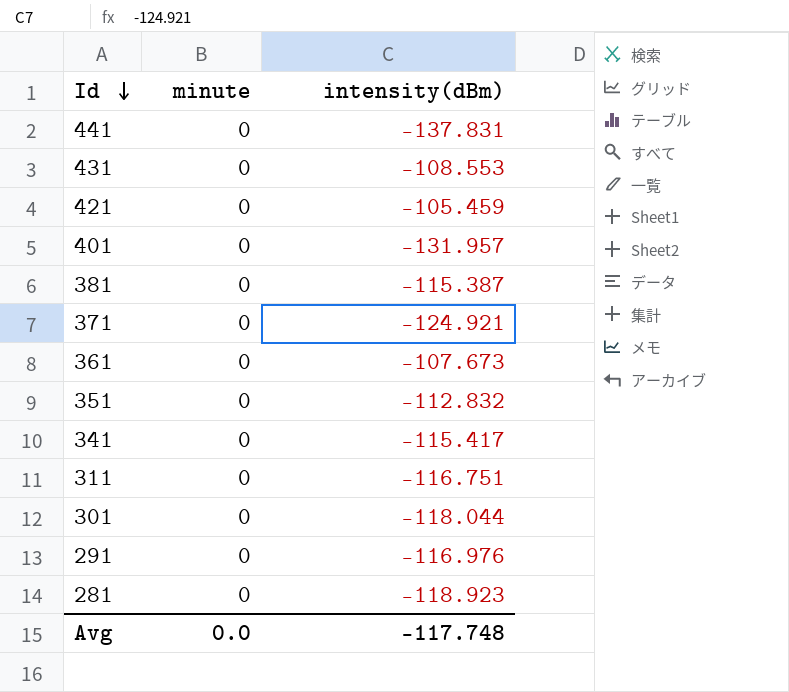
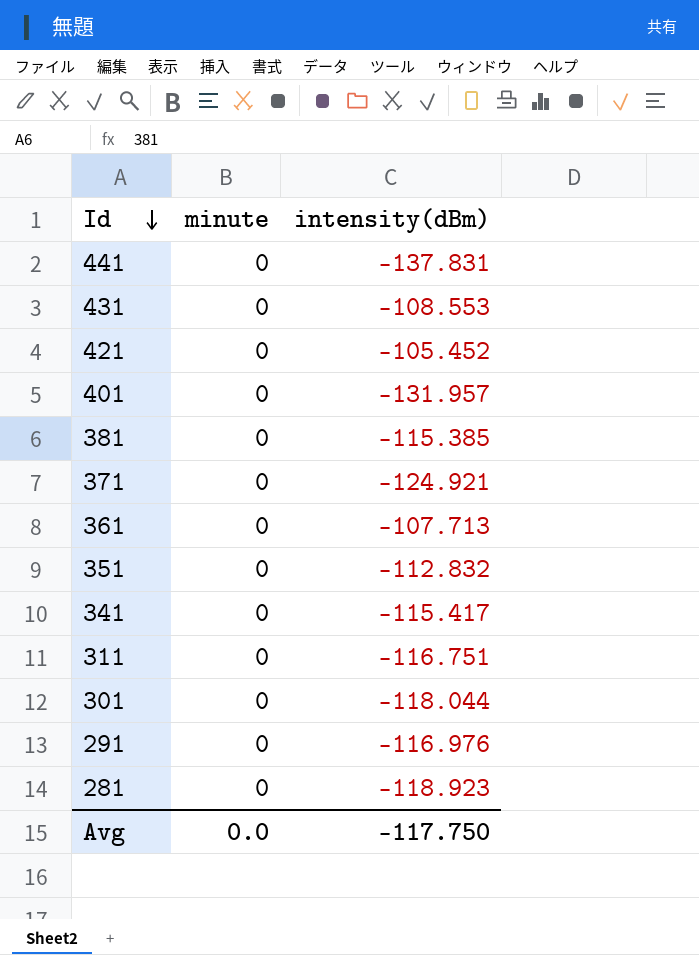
421 | intensity(dBm): -105.459 -> -105.452
381 | intensity(dBm): -115.387 -> -115.385
361 | intensity(dBm): -107.673 -> -107.713
Avg | intensity(dBm): -117.748 -> -117.750

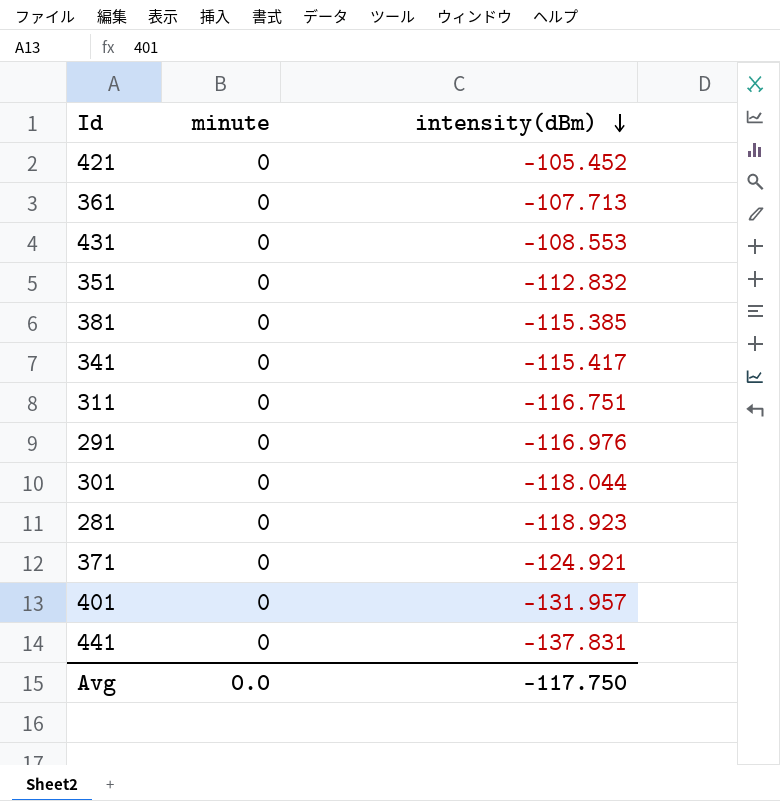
row order: Id descending -> intensity(dBm) descending

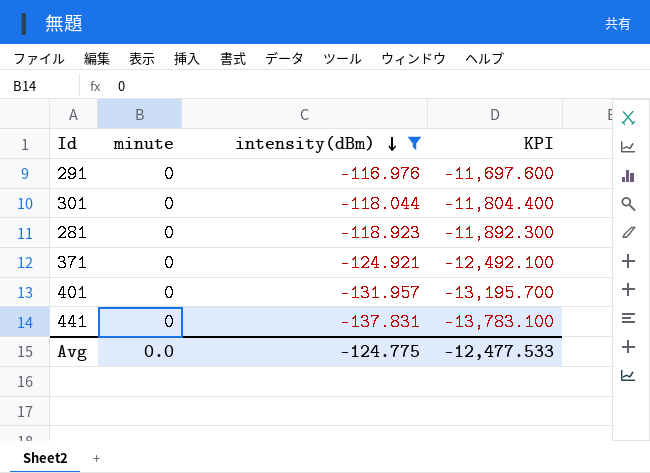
filter: none -> intensity(dBm) <= -116.976
column KPI | formula: none -> [intensity(dBm)] * 100
Avg | intensity(dBm): -117.750 -> -124.775

